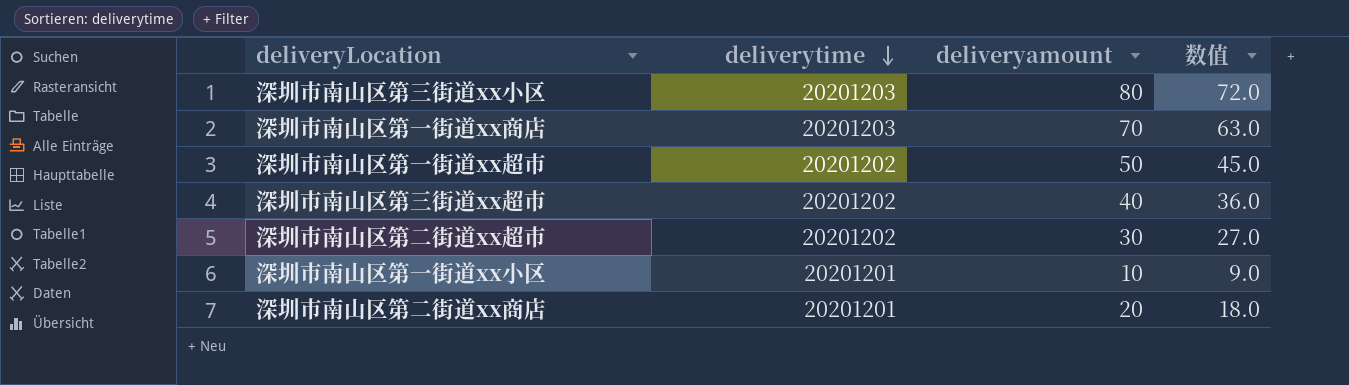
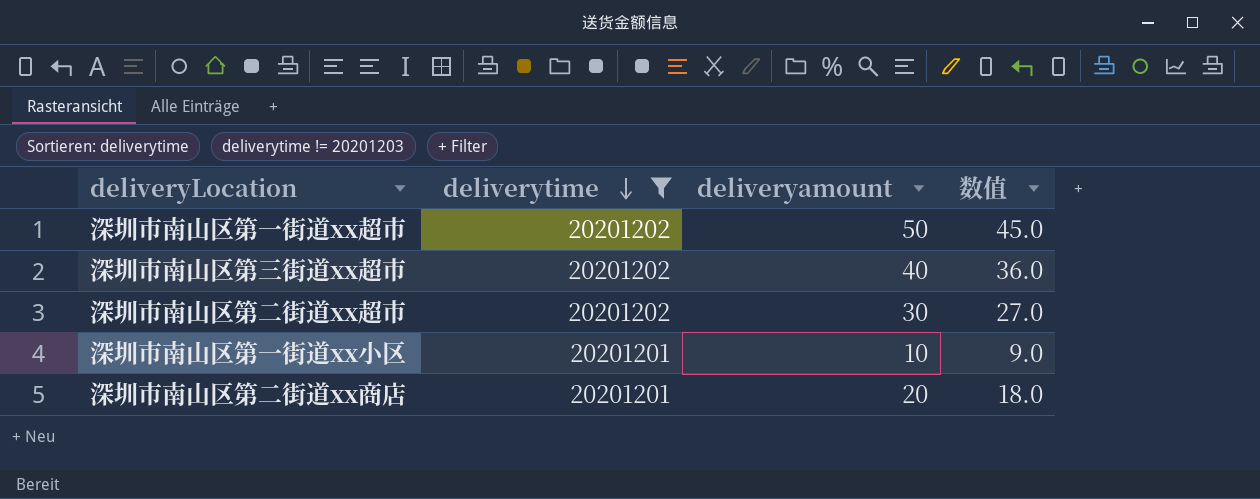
filter: none -> deliverytime != 20201203

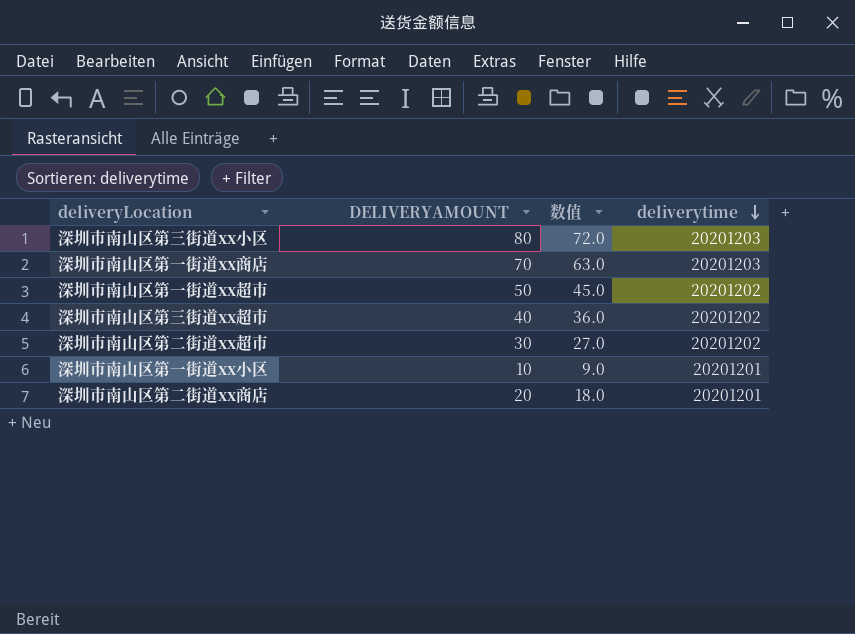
filter: deliverytime != 20201203 -> none
column name: deliveryamount -> DELIVERYAMOUNT
column deliverytime | position: 2 -> 4

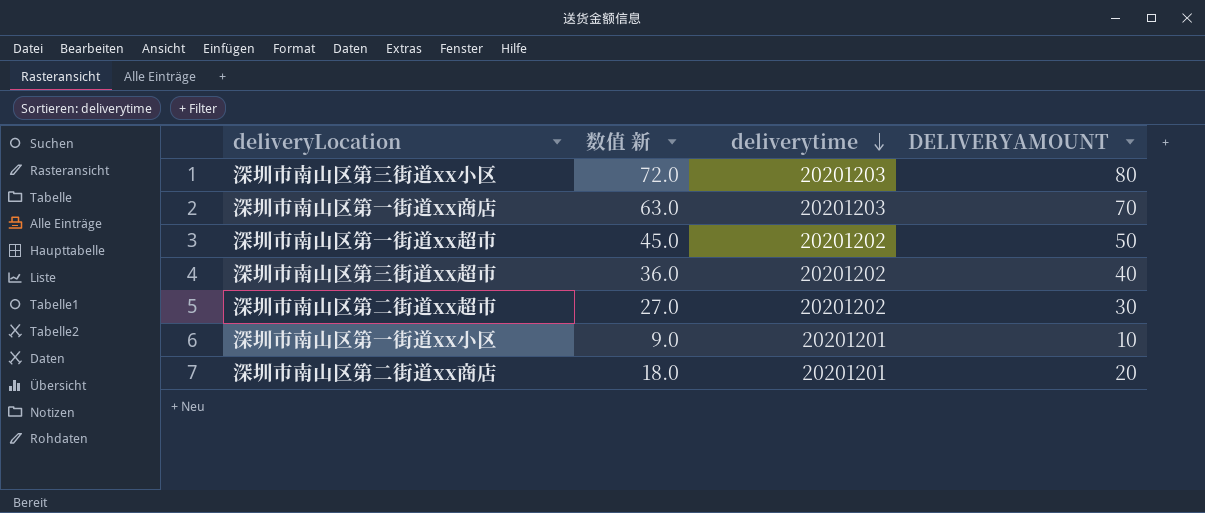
column name: 数值 -> 数值 新
column DELIVERYAMOUNT | position: 2 -> 4

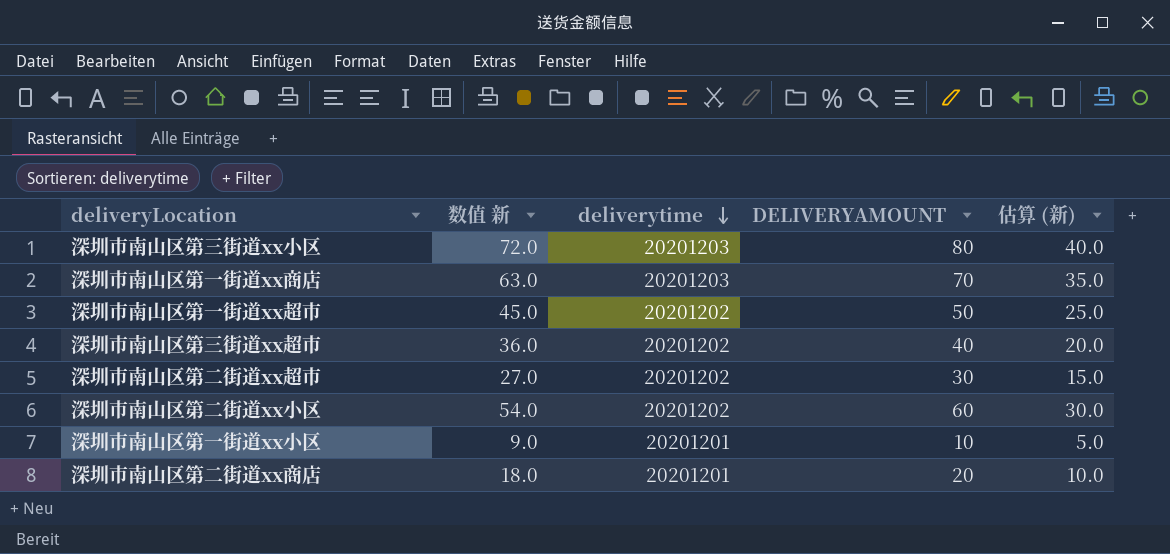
column 估算 (新) | formula: none -> [DELIVERYAMOUNT] * 0.5
row 深圳市南山区第二街道xx小区: none -> 54.0 | 20201202 | 60 | 30.0

